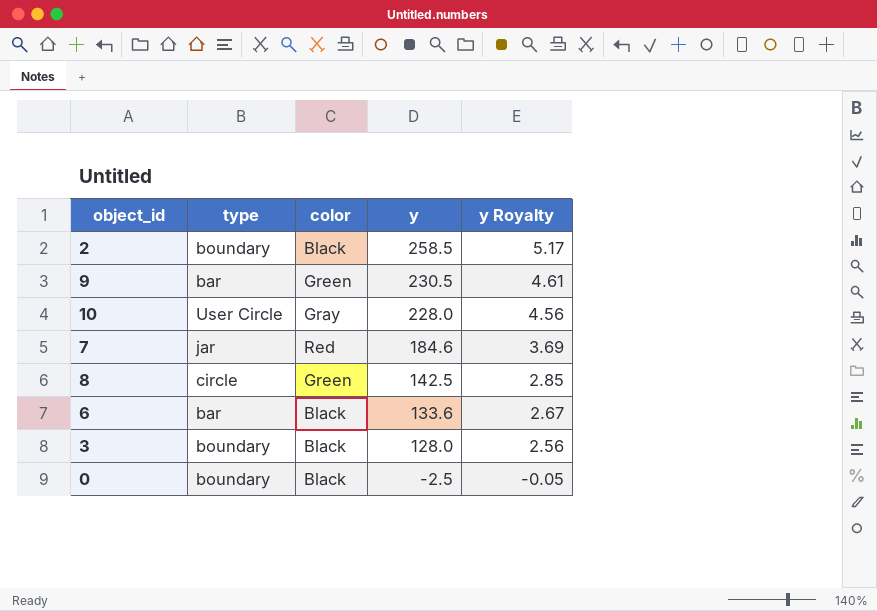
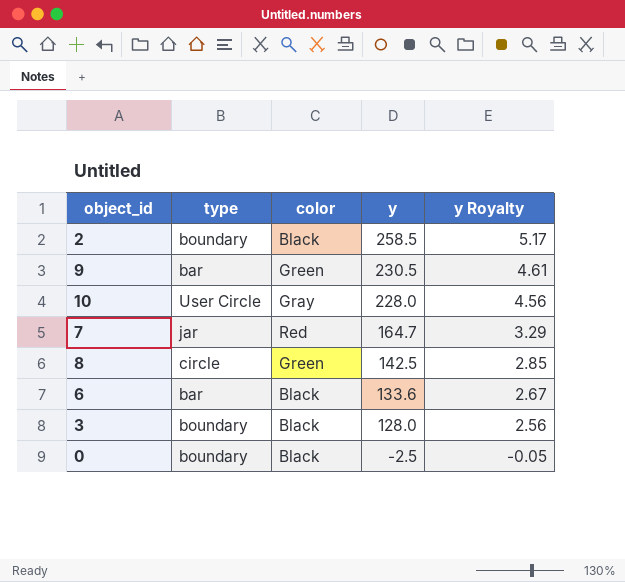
7 | y: 184.6 -> 164.7
7 | y Royalty: 3.69 -> 3.29

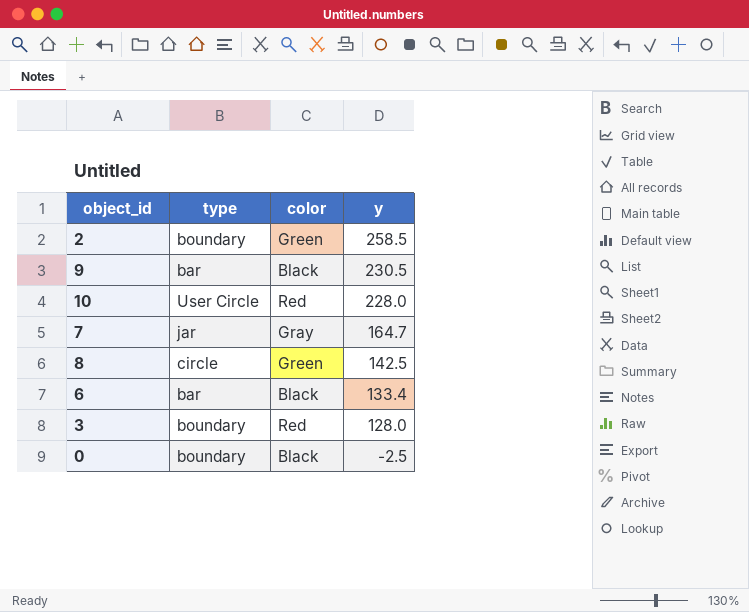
column y Royalty | formula: [y] * 0.02 -> none
2 | color: Black -> Green
9 | color: Green -> Black
10 | color: Gray -> Red
7 | color: Red -> Gray
6 | y: 133.6 -> 133.4
3 | color: Black -> Red

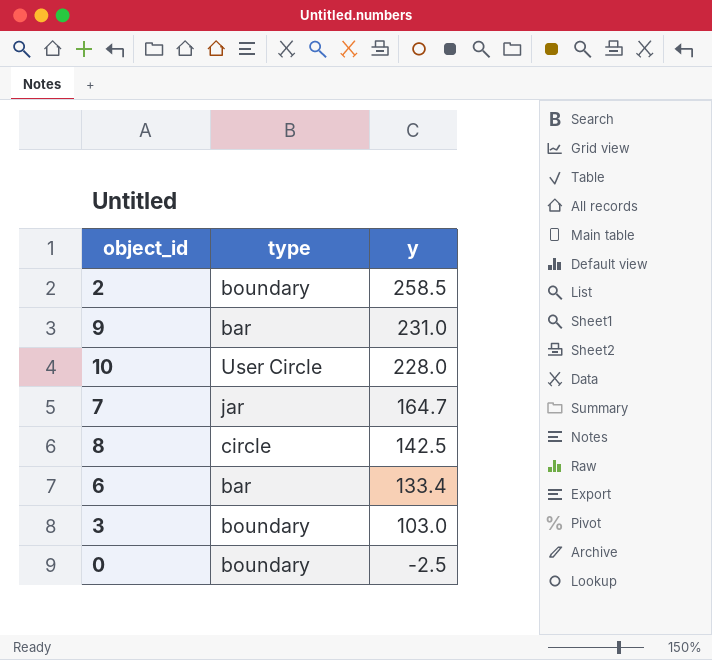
column color | position: 3 -> none
9 | y: 230.5 -> 231.0
3 | y: 128.0 -> 103.0

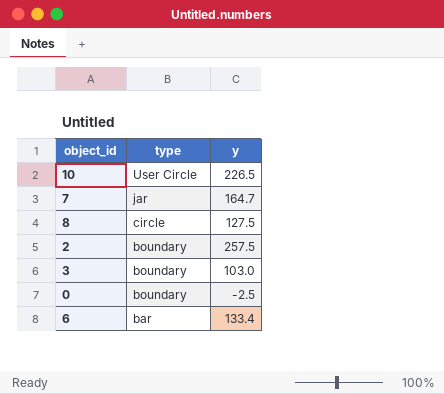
row order: y descending -> type descending
row 9: bar | 231.0 -> none
10 | y: 228.0 -> 226.5
8 | y: 142.5 -> 127.5
2 | y: 258.5 -> 257.5

